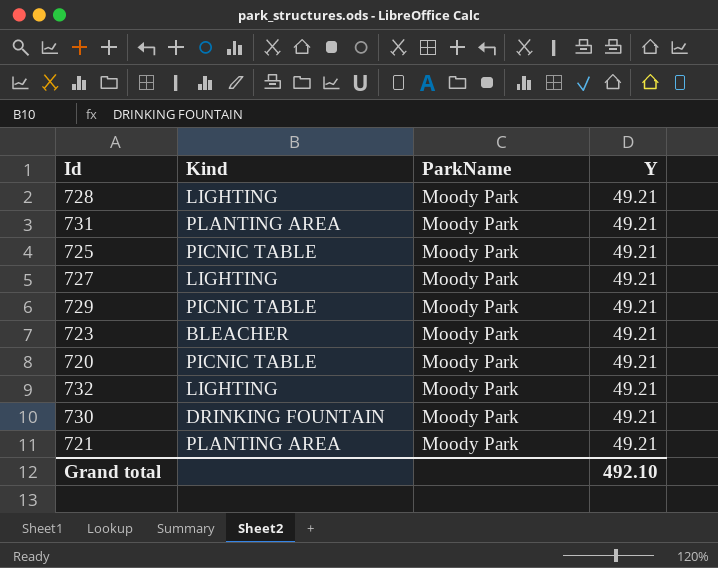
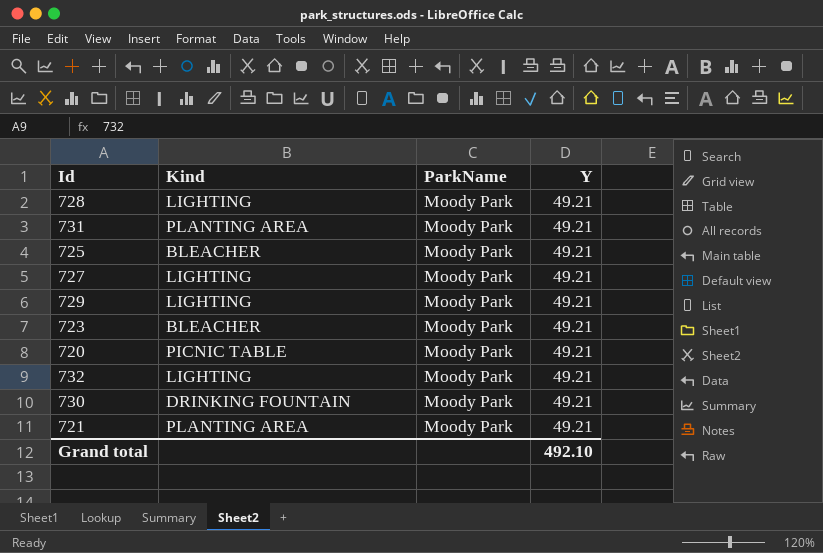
725 | Kind: PICNIC TABLE -> BLEACHER
729 | Kind: PICNIC TABLE -> LIGHTING

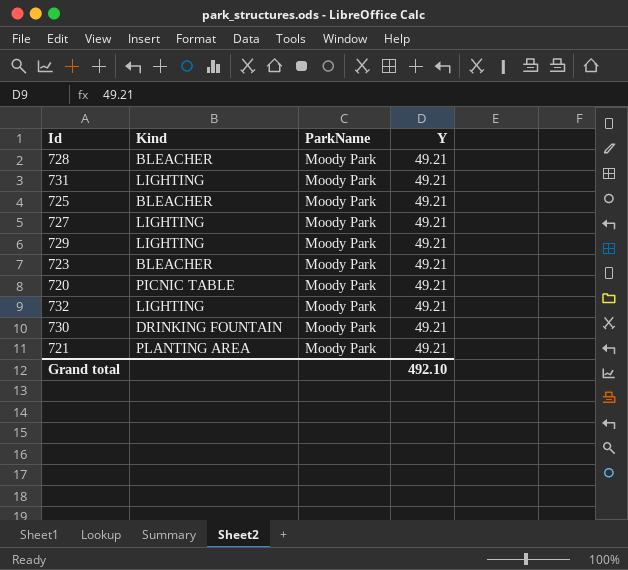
728 | Kind: LIGHTING -> BLEACHER
731 | Kind: PLANTING AREA -> LIGHTING

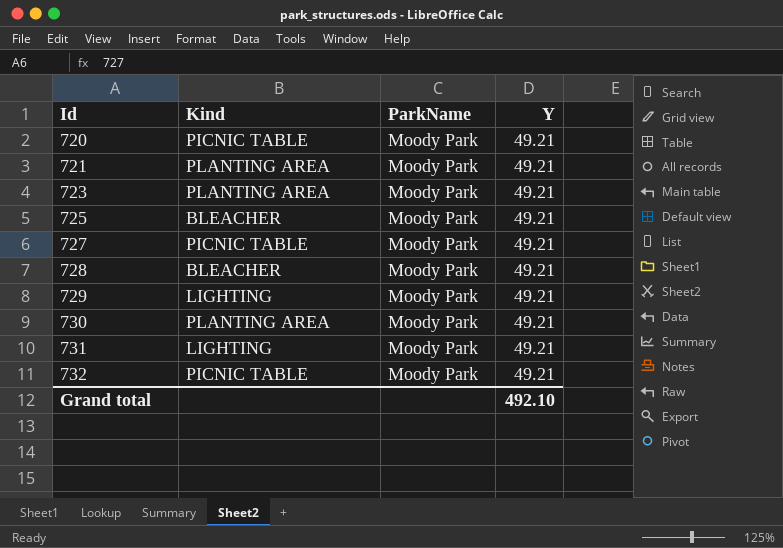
row order: none -> Id ascending
723 | Kind: BLEACHER -> PLANTING AREA
727 | Kind: LIGHTING -> PICNIC TABLE
730 | Kind: DRINKING FOUNTAIN -> PLANTING AREA
732 | Kind: LIGHTING -> PICNIC TABLE

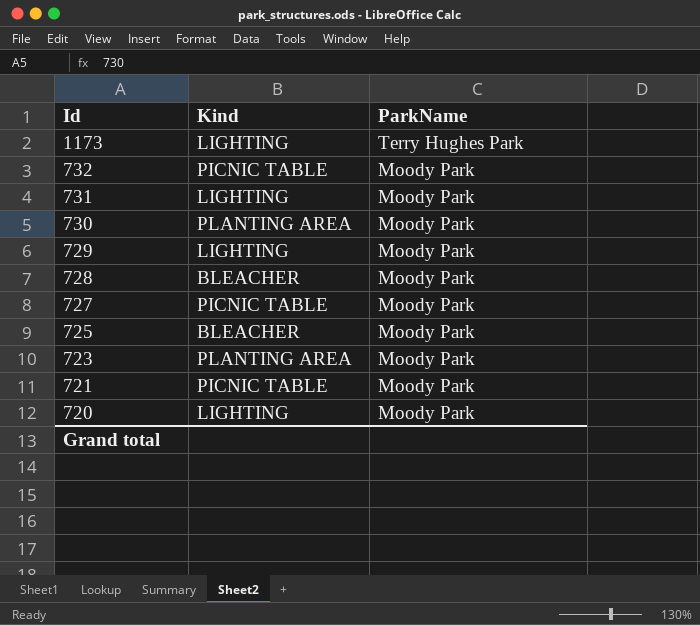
row order: Id ascending -> Id descending
column Y | position: 4 -> none
row 1173: none -> LIGHTING | Terry Hughes Park
721 | Kind: PLANTING AREA -> PICNIC TABLE
720 | Kind: PICNIC TABLE -> LIGHTING

